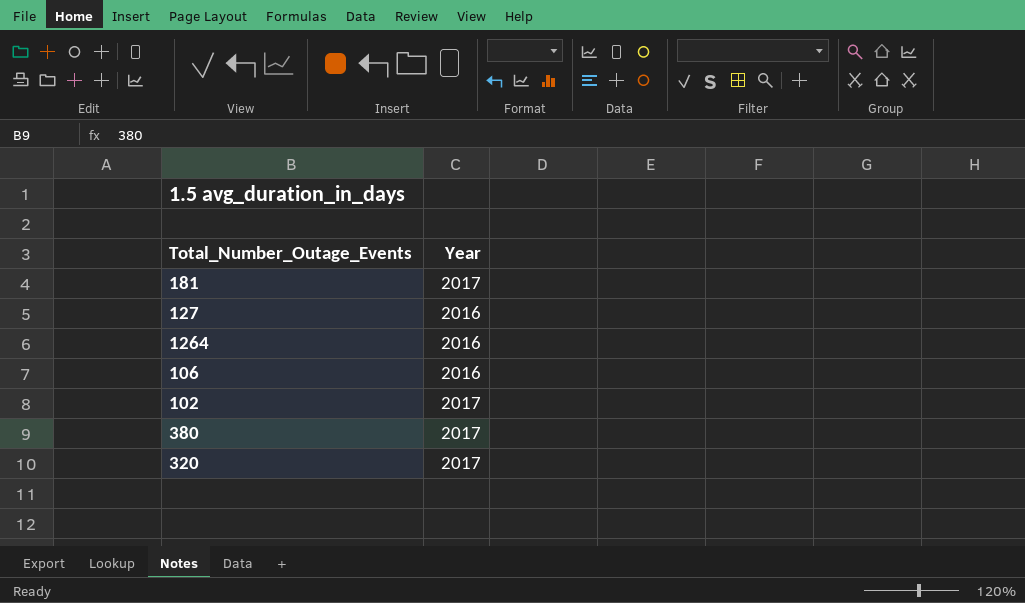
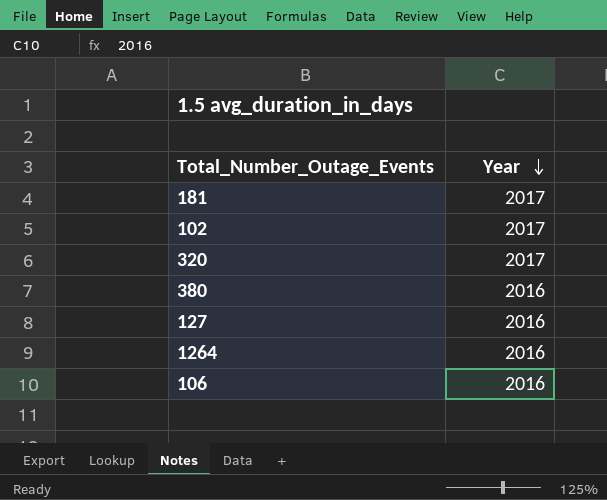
row order: none -> Year descending
380 | Year: 2017 -> 2016

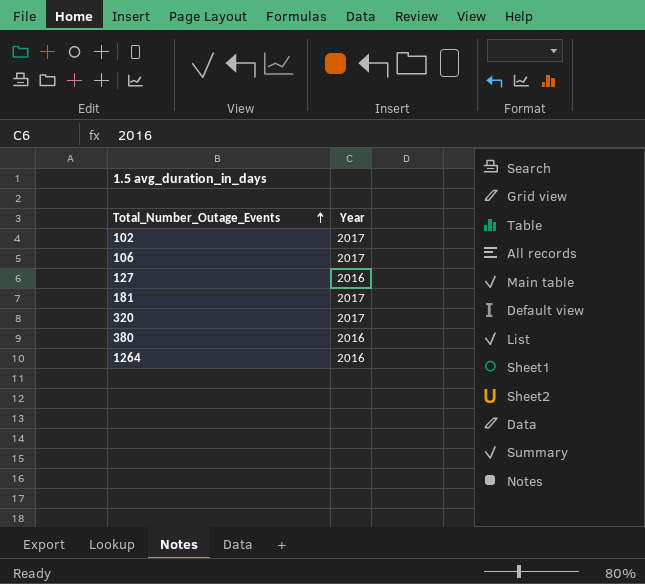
row order: Year descending -> Total_Number_Outage_Events ascending
106 | Year: 2016 -> 2017

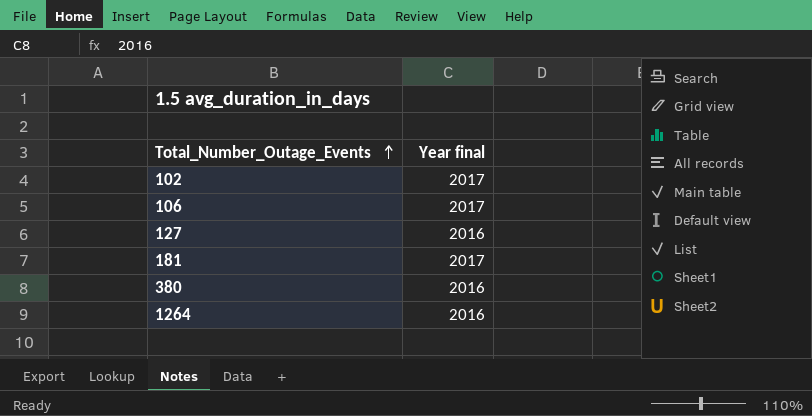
column name: Year -> Year final
row 320: 2017 -> none

